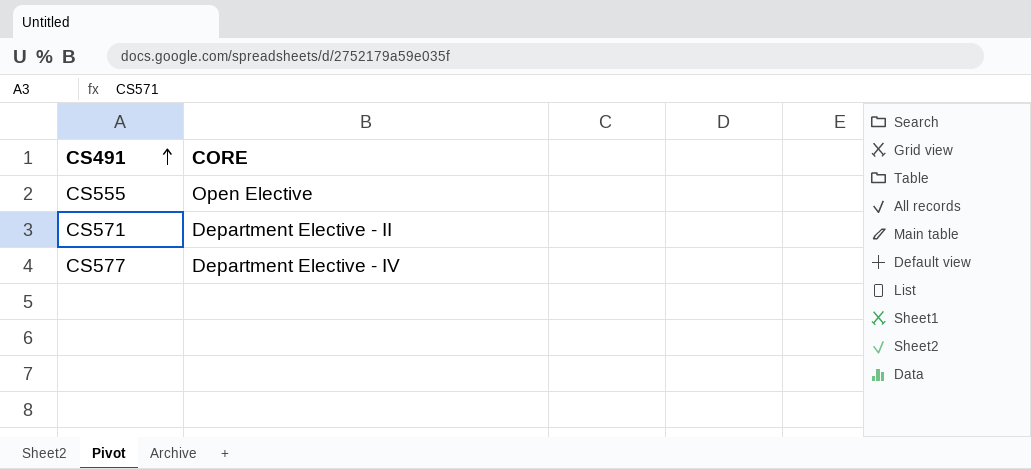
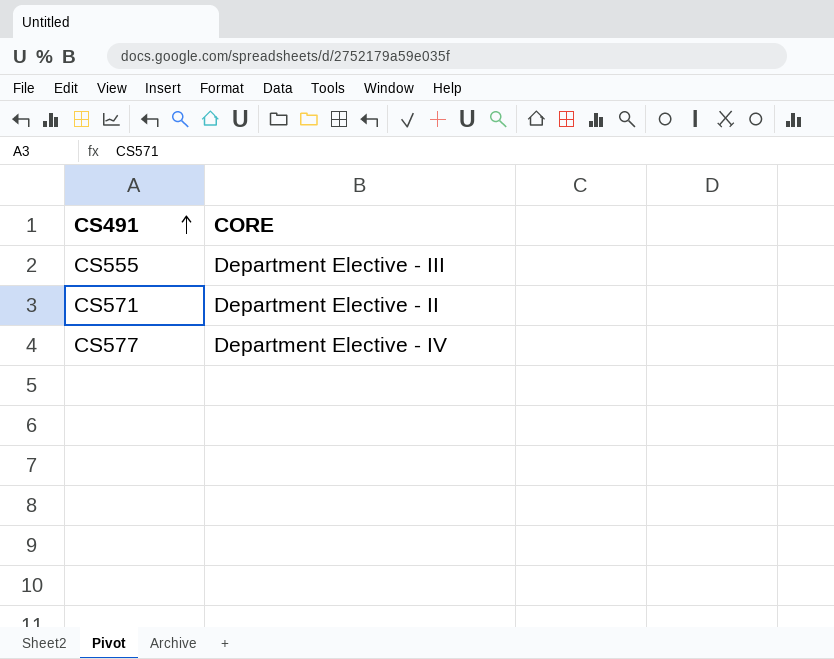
CS555 | CORE: Open Elective -> Department Elective - III

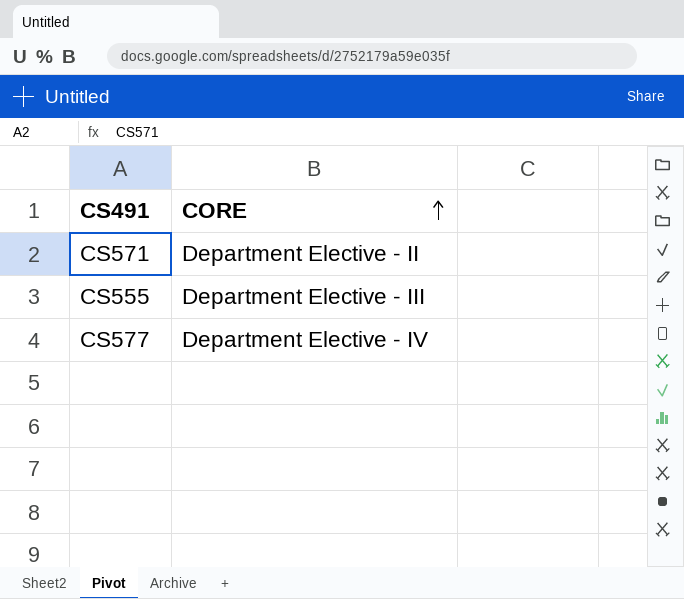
row order: CS491 ascending -> CORE ascending

